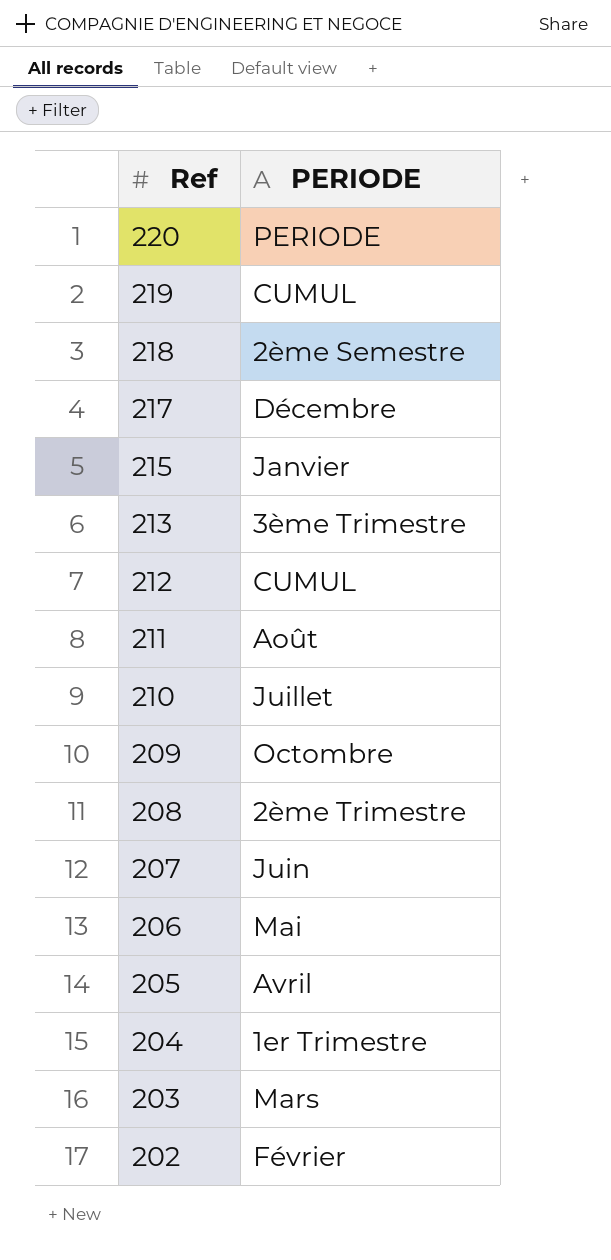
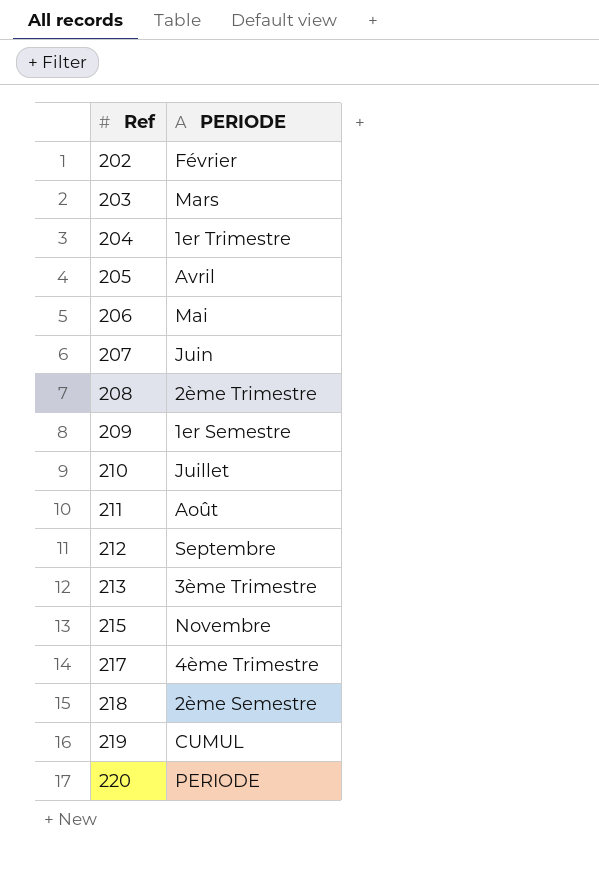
row order: Ref descending -> Ref ascending
209 | PERIODE: Octombre -> 1er Semestre
212 | PERIODE: CUMUL -> Septembre
215 | PERIODE: Janvier -> Novembre
217 | PERIODE: Décembre -> 4ème Trimestre

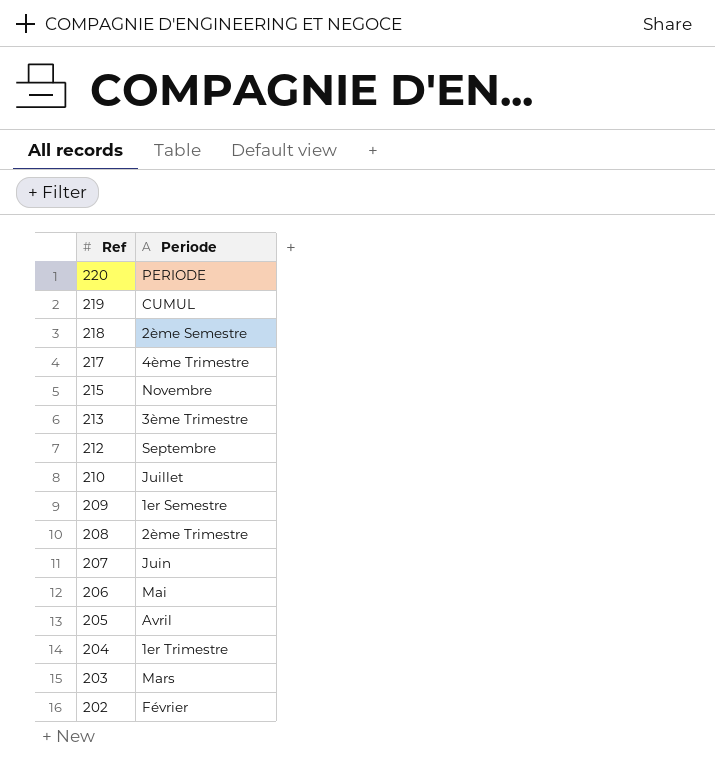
row order: Ref ascending -> Ref descending
column name: PERIODE -> Periode
row 211: Août -> none

